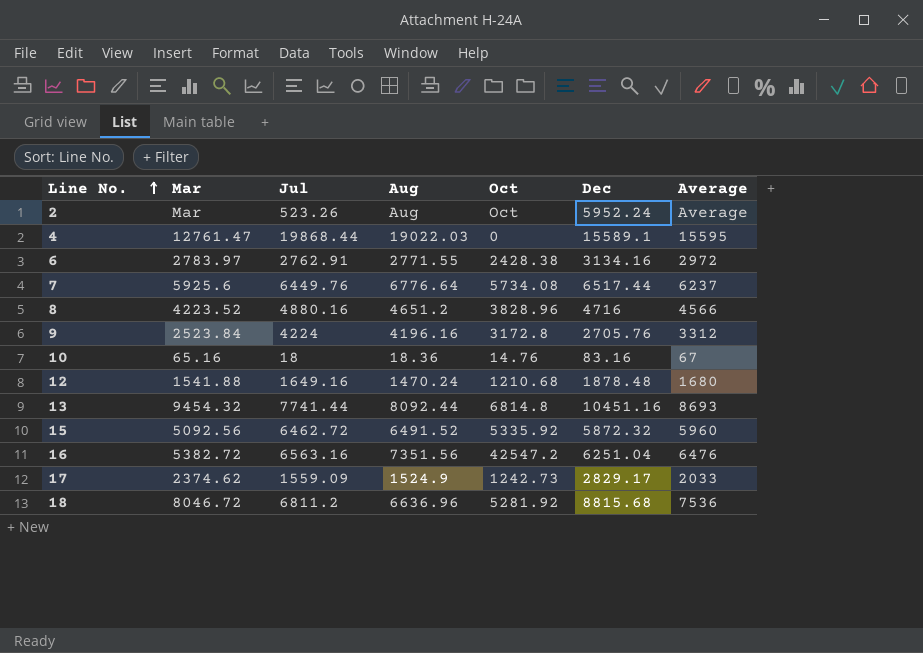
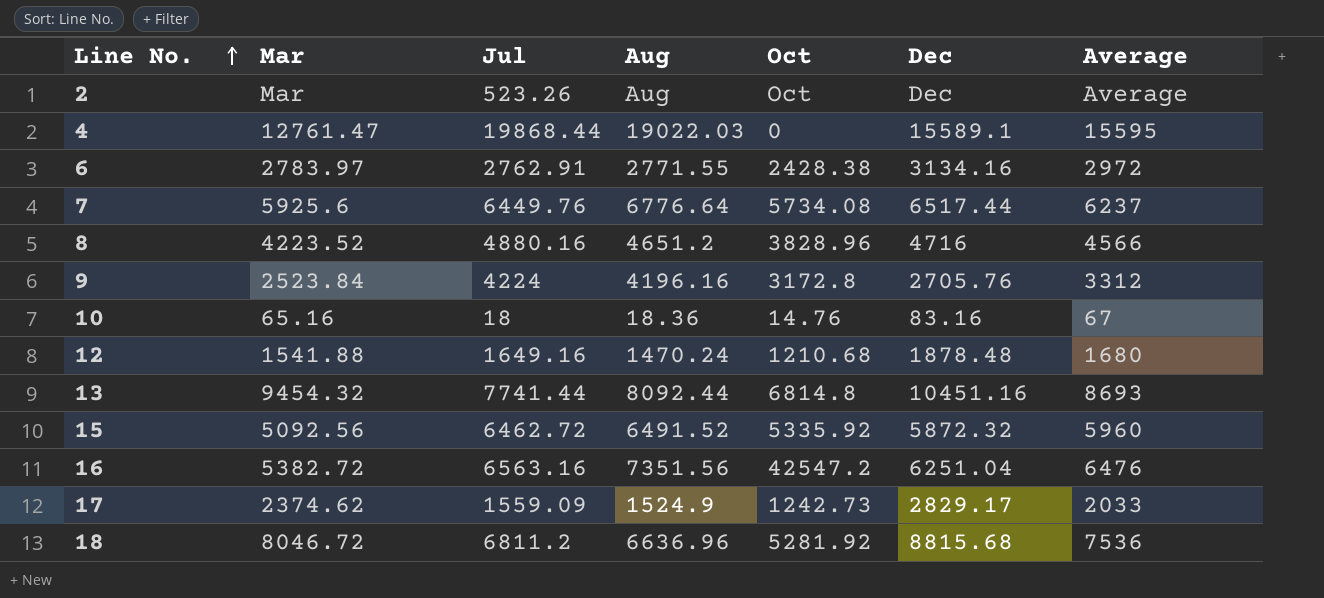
2 | Dec: 5952.24 -> Dec

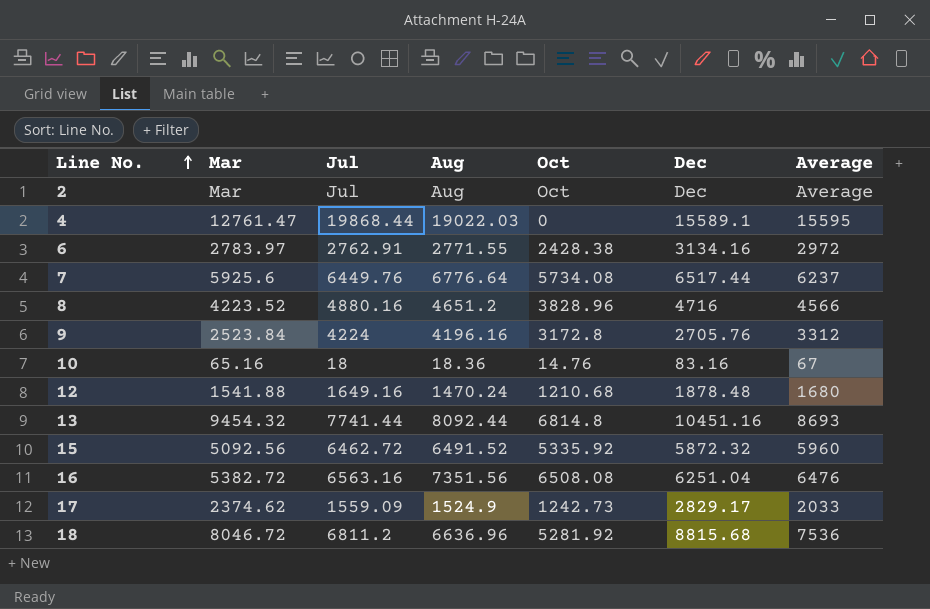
2 | Jul: 523.26 -> Jul
16 | Oct: 42547.2 -> 6508.08

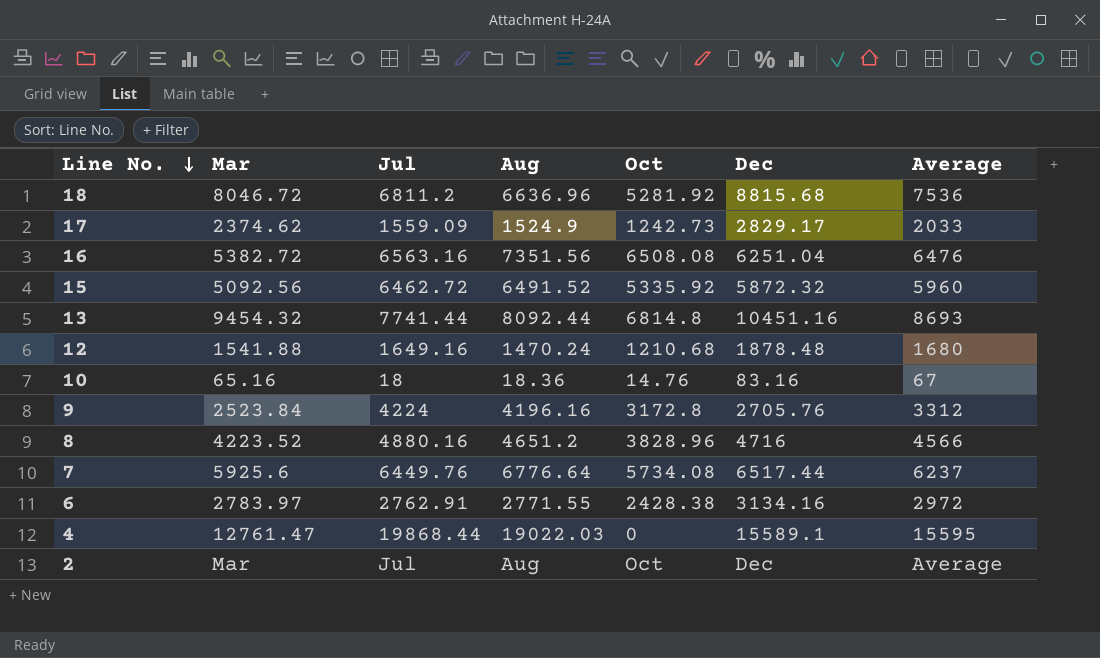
row order: Line No. ascending -> Line No. descending

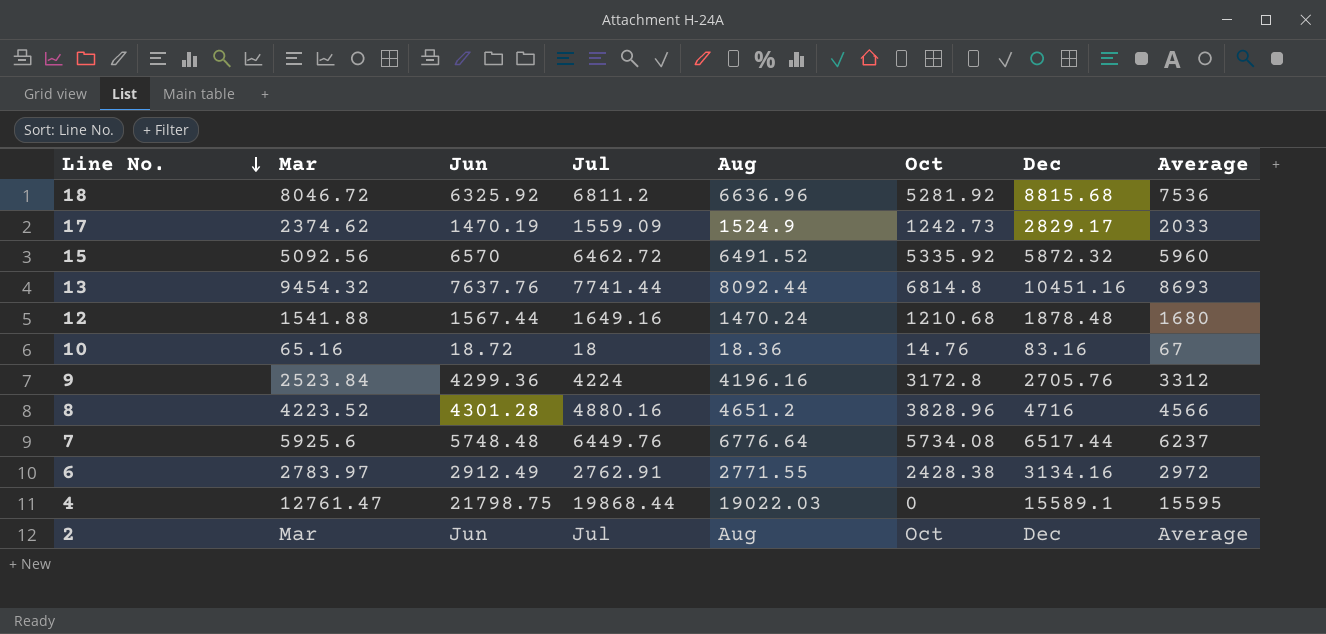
column Jun | position: none -> 3
row 16: 5382.72 | 6563.16 | 7351.56 | 6508.08 | 6251.04 | 6476 -> none

